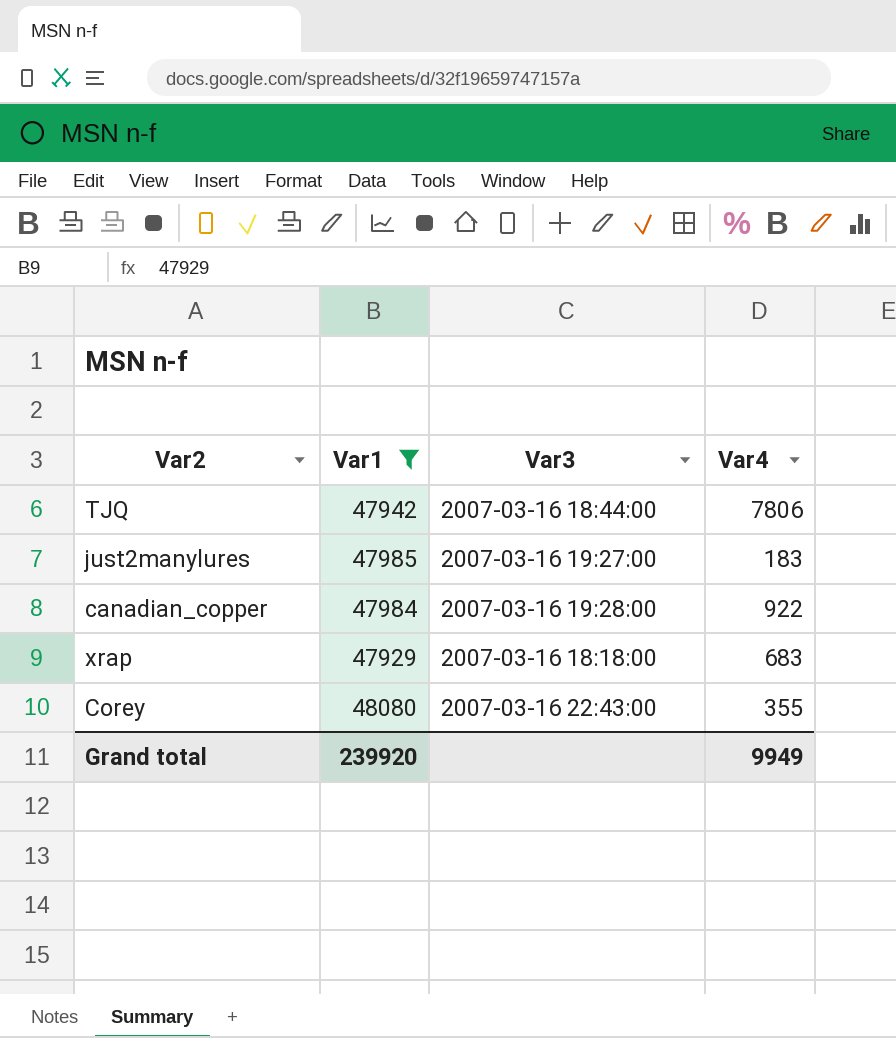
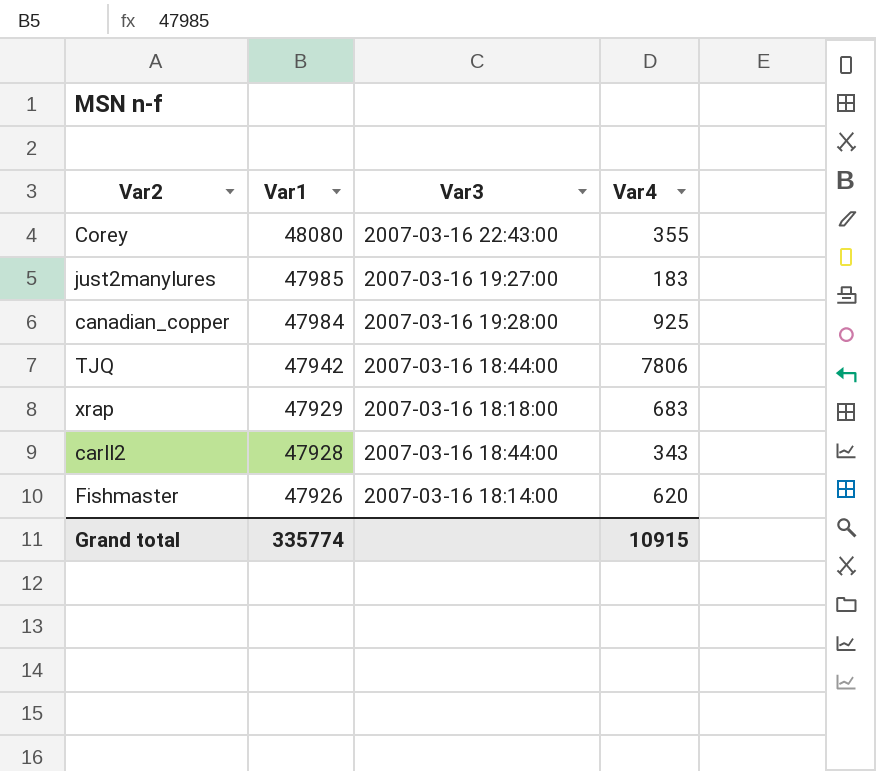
filter: Var1 >= 47929 -> none
row order: none -> Var1 descending
canadian_copper | Var4: 922 -> 925
Grand total | Var1: 239920 -> 335774
Grand total | Var4: 9949 -> 10915

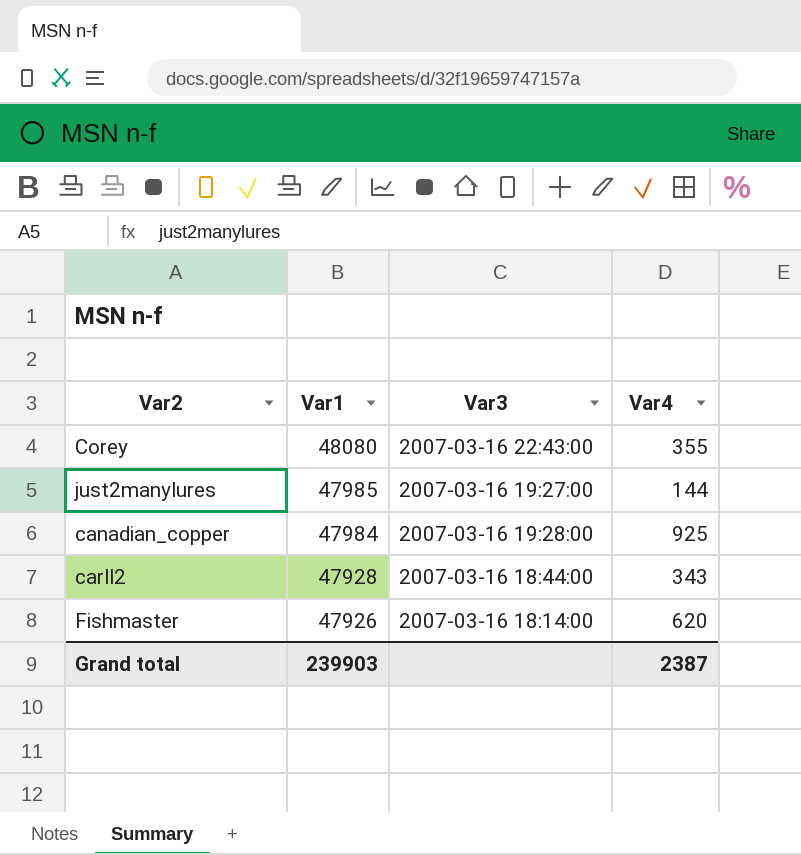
row TJQ: 47942 | 2007-03-16 18:44:00 | 7806 -> none
row xrap: 47929 | 2007-03-16 18:18:00 | 683 -> none
just2manylures | Var4: 183 -> 144
Grand total | Var1: 335774 -> 239903
Grand total | Var4: 10915 -> 2387

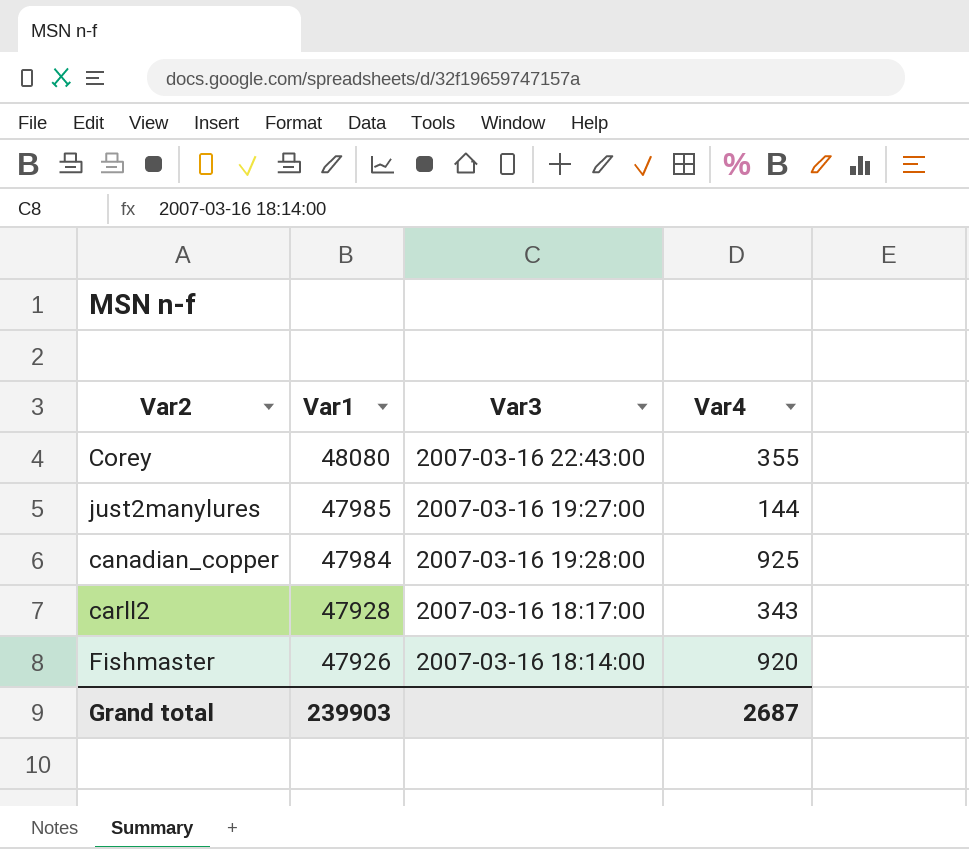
carll2 | Var3: 2007-03-16 18:44:00 -> 2007-03-16 18:17:00
Fishmaster | Var4: 620 -> 920
Grand total | Var4: 2387 -> 2687

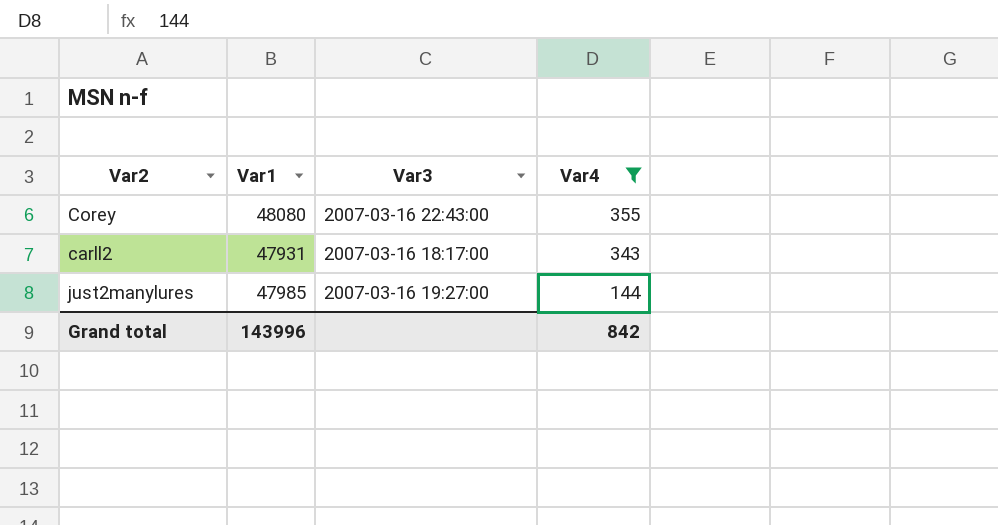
filter: none -> Var4 <= 355
row order: Var1 descending -> Var4 descending
carll2 | Var1: 47928 -> 47931
Grand total | Var1: 239903 -> 143996
Grand total | Var4: 2687 -> 842

